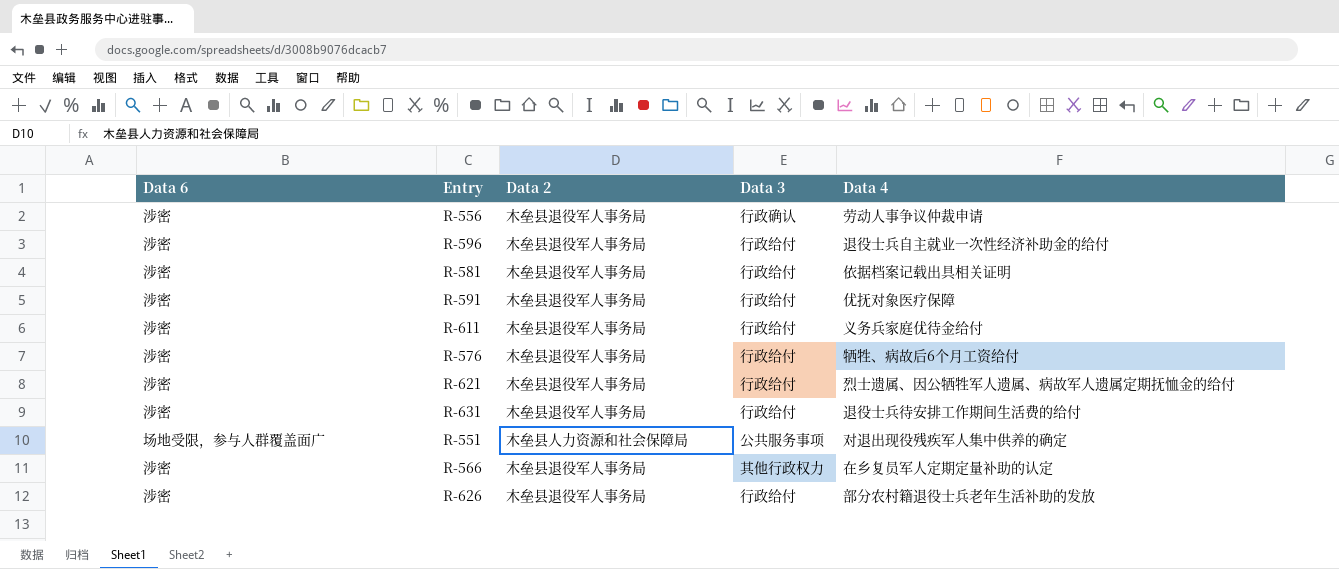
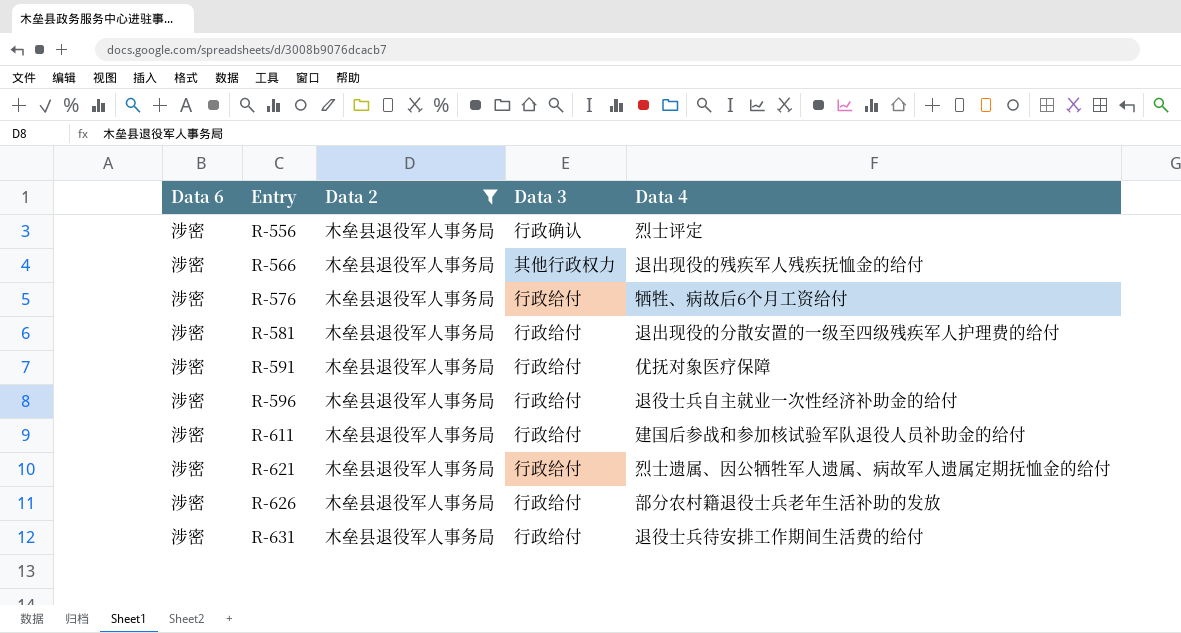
filter: none -> Data 2 = 木垒县退役军人事务局
row order: none -> Entry ascending
R-556 | Data 4: 劳动人事争议仲裁申请 -> 烈士评定
R-566 | Data 4: 在乡复员军人定期定量补助的认定 -> 退出现役的残疾军人残疾抚恤金的给付
R-581 | Data 4: 依据档案记载出具相关证明 -> 退出现役的分散安置的一级至四级残疾军人护理费的给付
R-611 | Data 4: 义务兵家庭优待金给付 -> 建国后参战和参加核试验军队退役人员补助金的给付

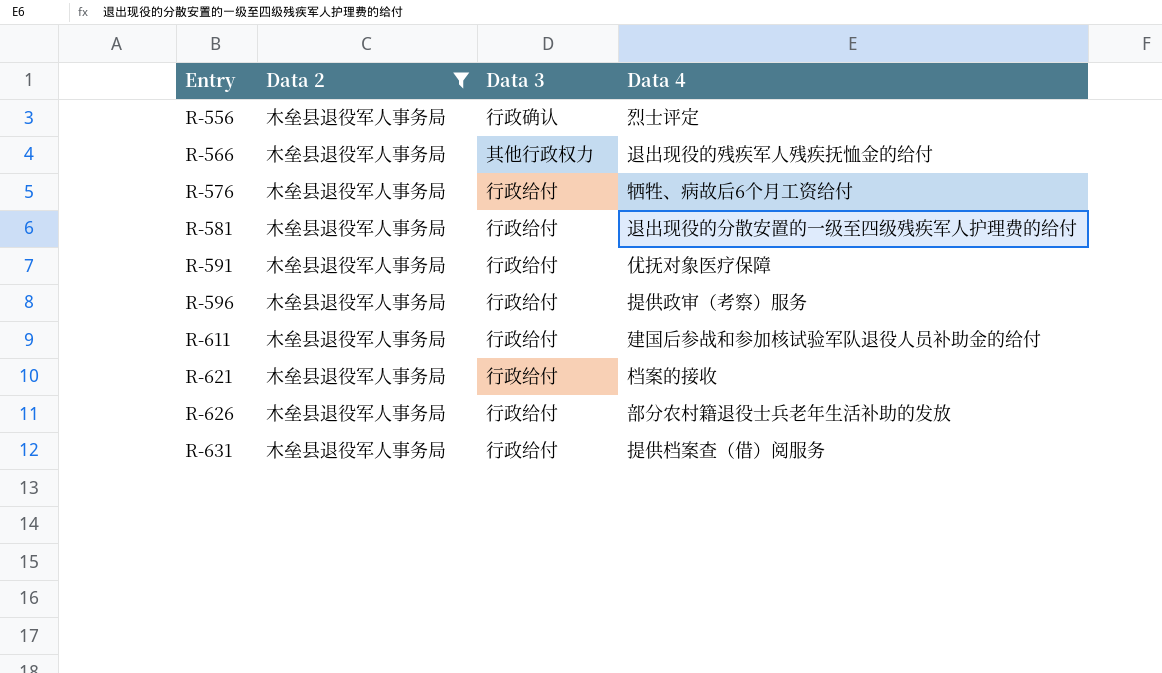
column Data 6 | position: 1 -> none
R-596 | Data 4: 退役士兵自主就业一次性经济补助金的给付 -> 提供政审（考察）服务
R-621 | Data 4: 烈士遗属、因公牺牲军人遗属、病故军人遗属定期抚恤金的给付 -> 档案的接收
R-631 | Data 4: 退役士兵待安排工作期间生活费的给付 -> 提供档案查（借）阅服务

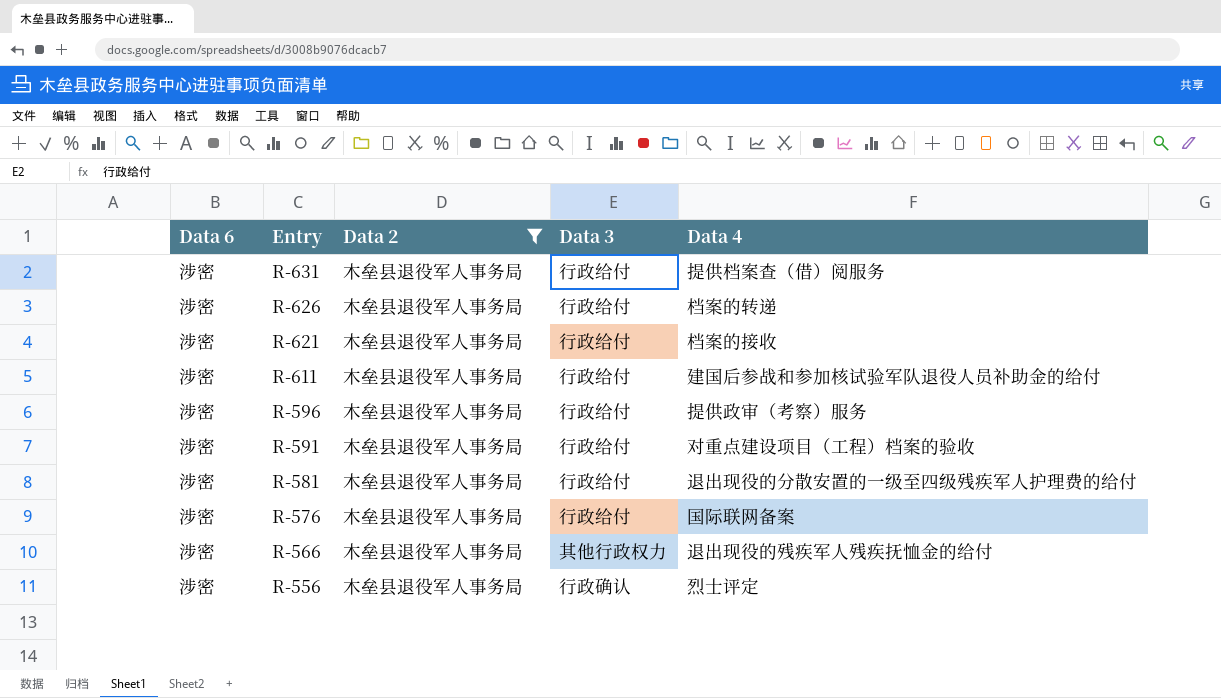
row order: Entry ascending -> Entry descending
column Data 6 | position: none -> 1
R-626 | Data 4: 部分农村籍退役士兵老年生活补助的发放 -> 档案的转递
R-591 | Data 4: 优抚对象医疗保障 -> 对重点建设项目（工程）档案的验收
R-576 | Data 4: 牺牲、病故后6个月工资给付 -> 国际联网备案

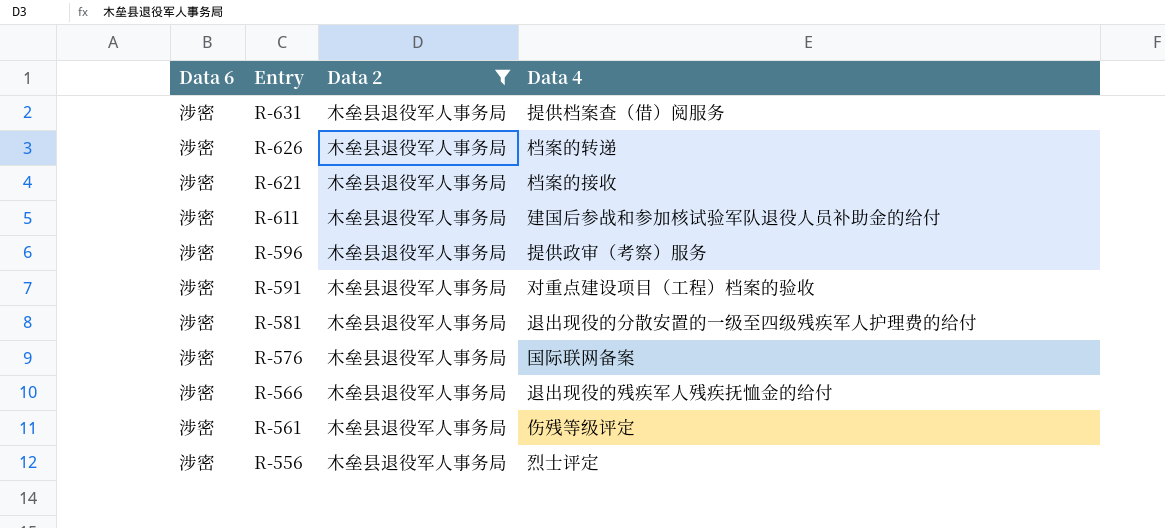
column Data 3 | position: 4 -> none
row R-561: none -> 涉密 | 木垒县退役军人事务局 | 伤残等级评定

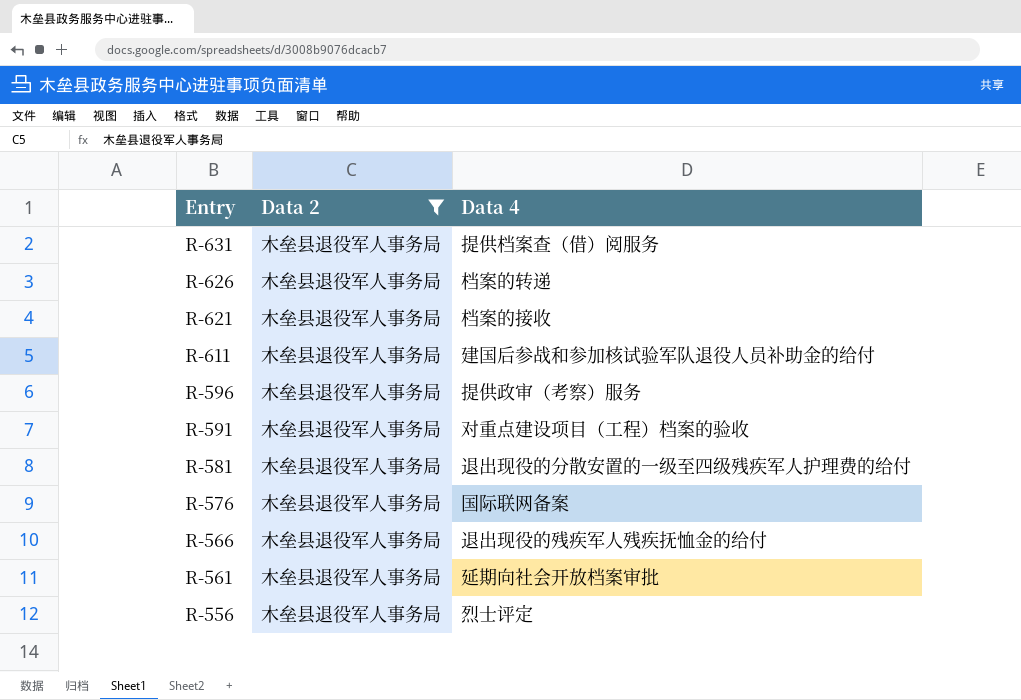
column Data 6 | position: 1 -> none
R-561 | Data 4: 伤残等级评定 -> 延期向社会开放档案审批

